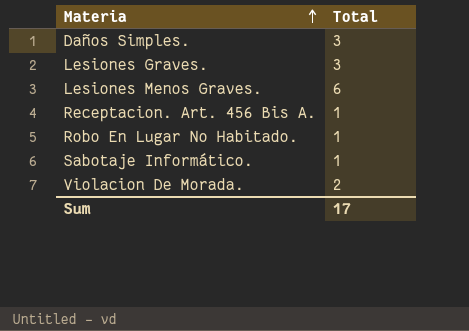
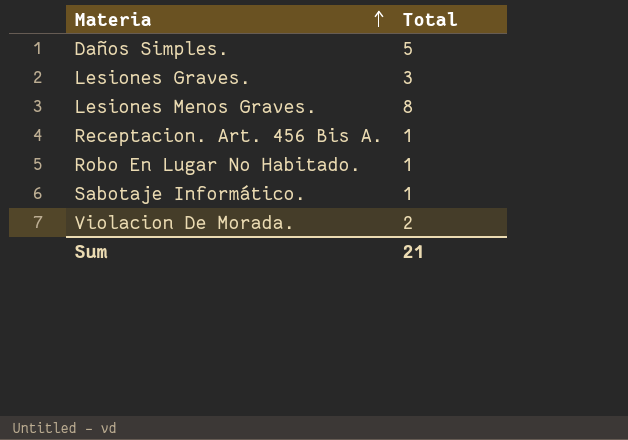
Daños Simples. | Total: 3 -> 5
Lesiones Menos Graves. | Total: 6 -> 8
Sum | Total: 17 -> 21

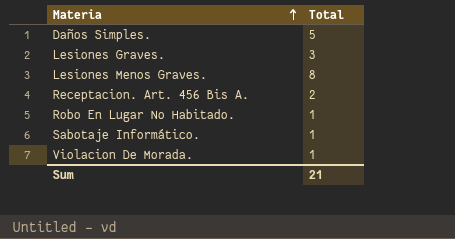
Receptacion. Art. 456 Bis A. | Total: 1 -> 2
Violacion De Morada. | Total: 2 -> 1

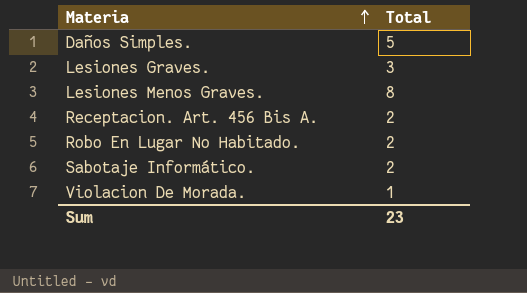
Robo En Lugar No Habitado. | Total: 1 -> 2
Sabotaje Informático. | Total: 1 -> 2
Sum | Total: 21 -> 23

